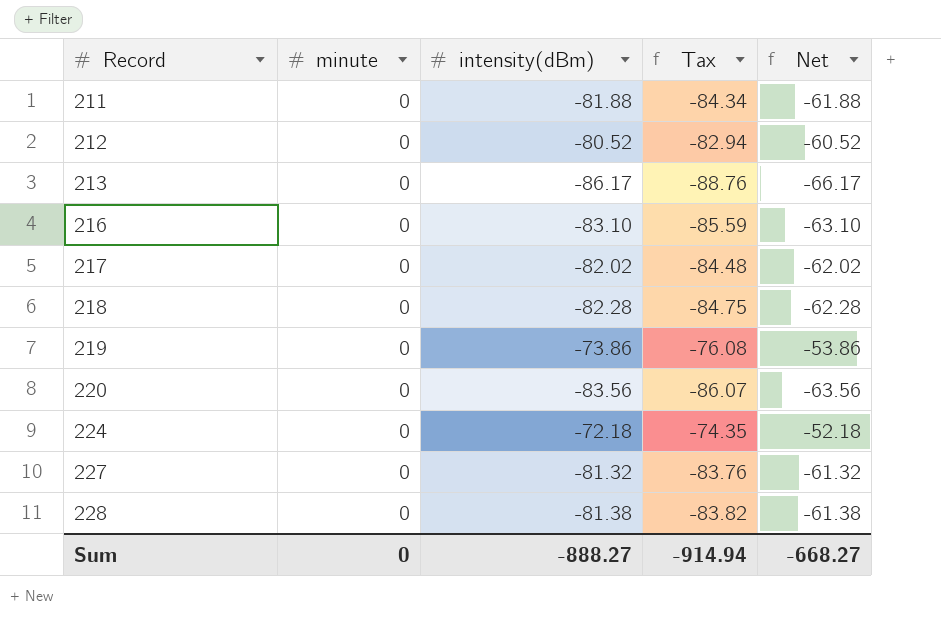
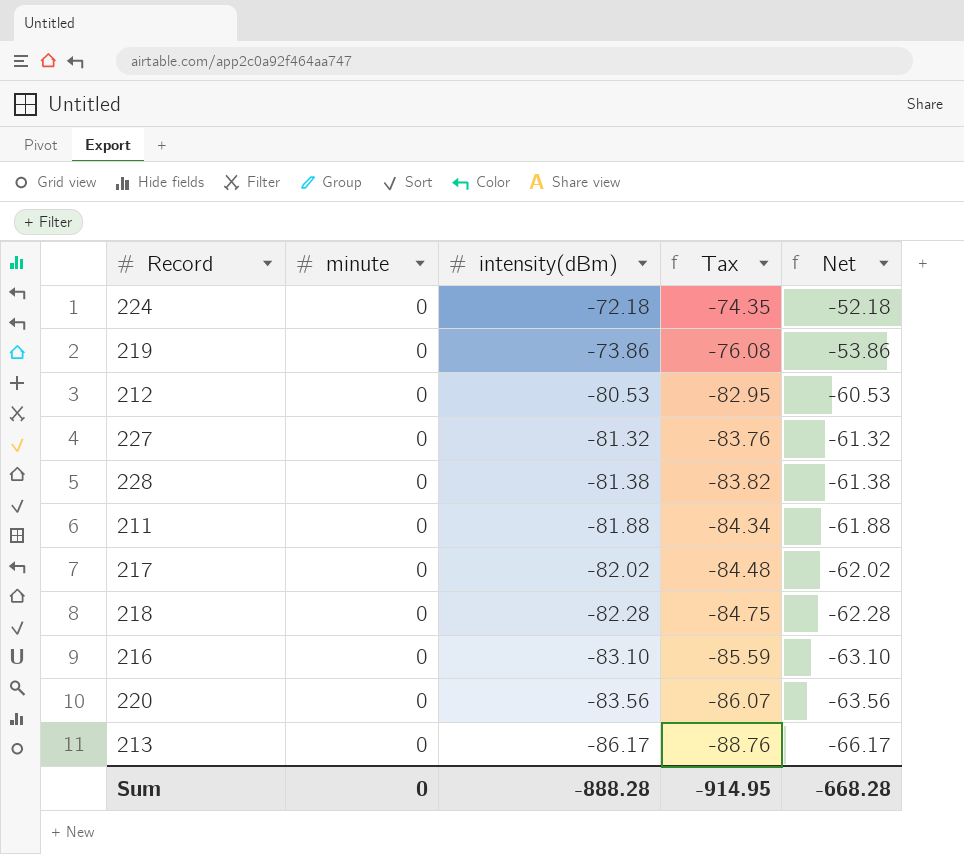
row order: Record ascending -> intensity(dBm) descending
212 | intensity(dBm): -80.52 -> -80.53
212 | Tax: -82.94 -> -82.95
212 | Net: -60.52 -> -60.53
Sum | intensity(dBm): -888.27 -> -888.28
Sum | Tax: -914.94 -> -914.95
Sum | Net: -668.27 -> -668.28

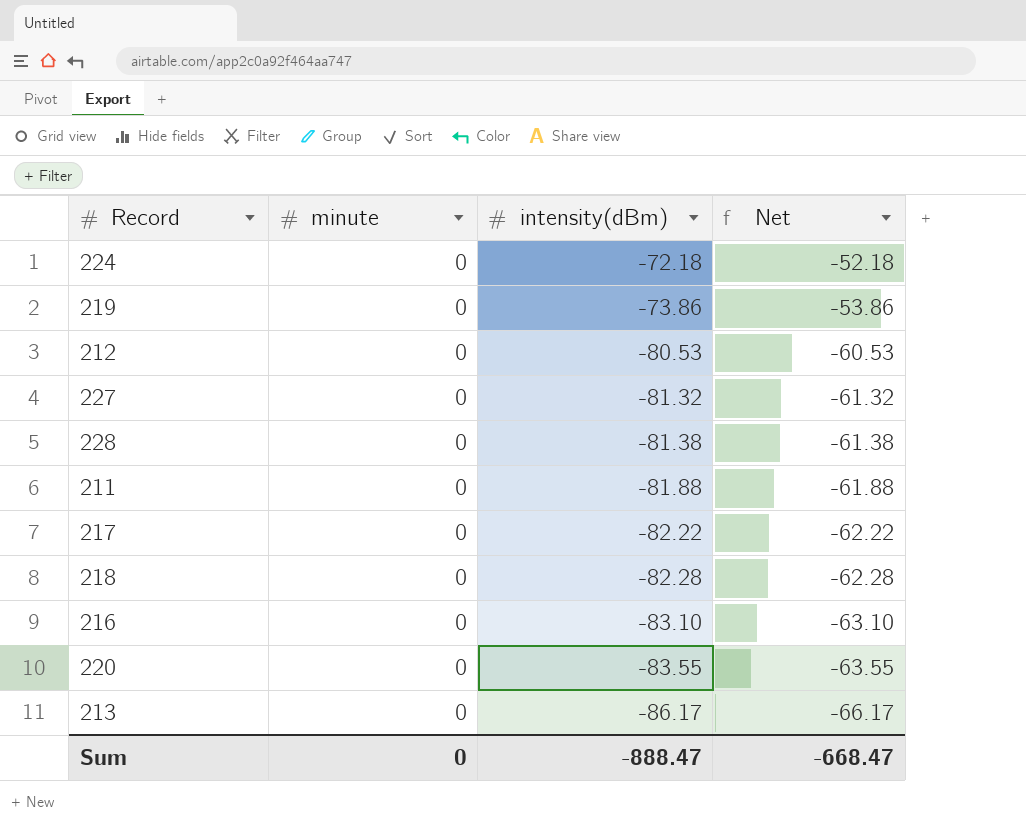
column Tax | formula: [intensity(dBm)] * 1.03 -> none
217 | intensity(dBm): -82.02 -> -82.22
217 | Net: -62.02 -> -62.22
220 | intensity(dBm): -83.56 -> -83.55
220 | Net: -63.56 -> -63.55
Sum | intensity(dBm): -888.28 -> -888.47
Sum | Net: -668.28 -> -668.47

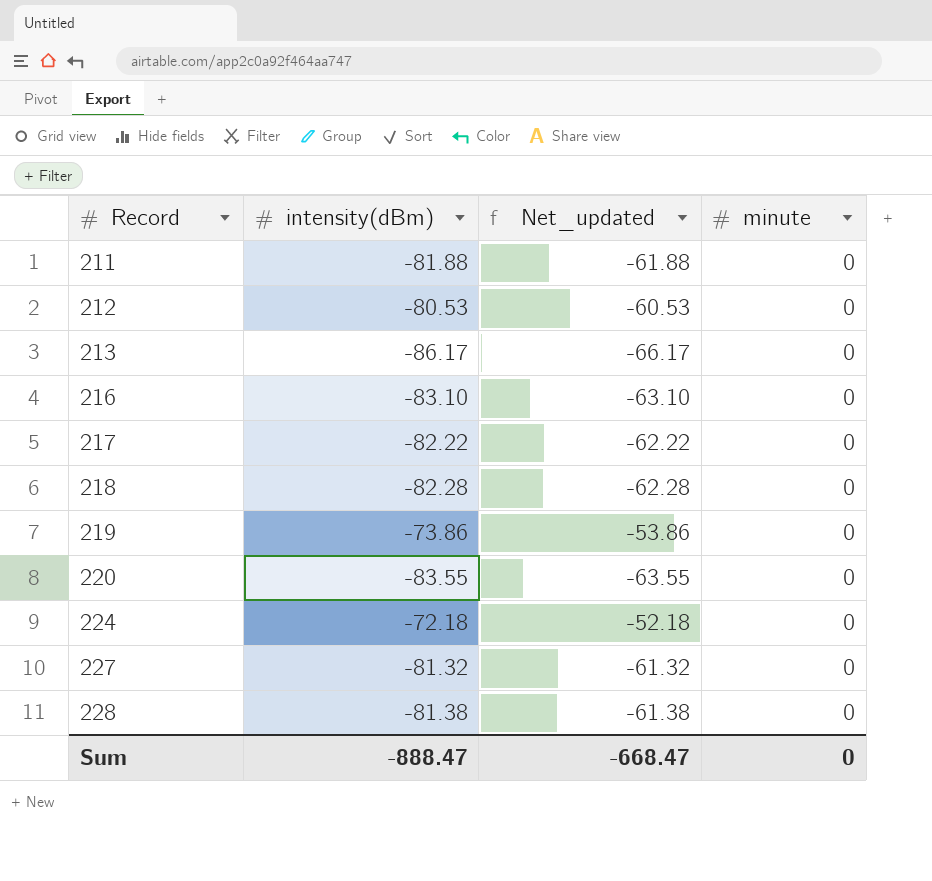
row order: intensity(dBm) descending -> Record ascending
column name: Net -> Net_updated
column minute | position: 2 -> 4

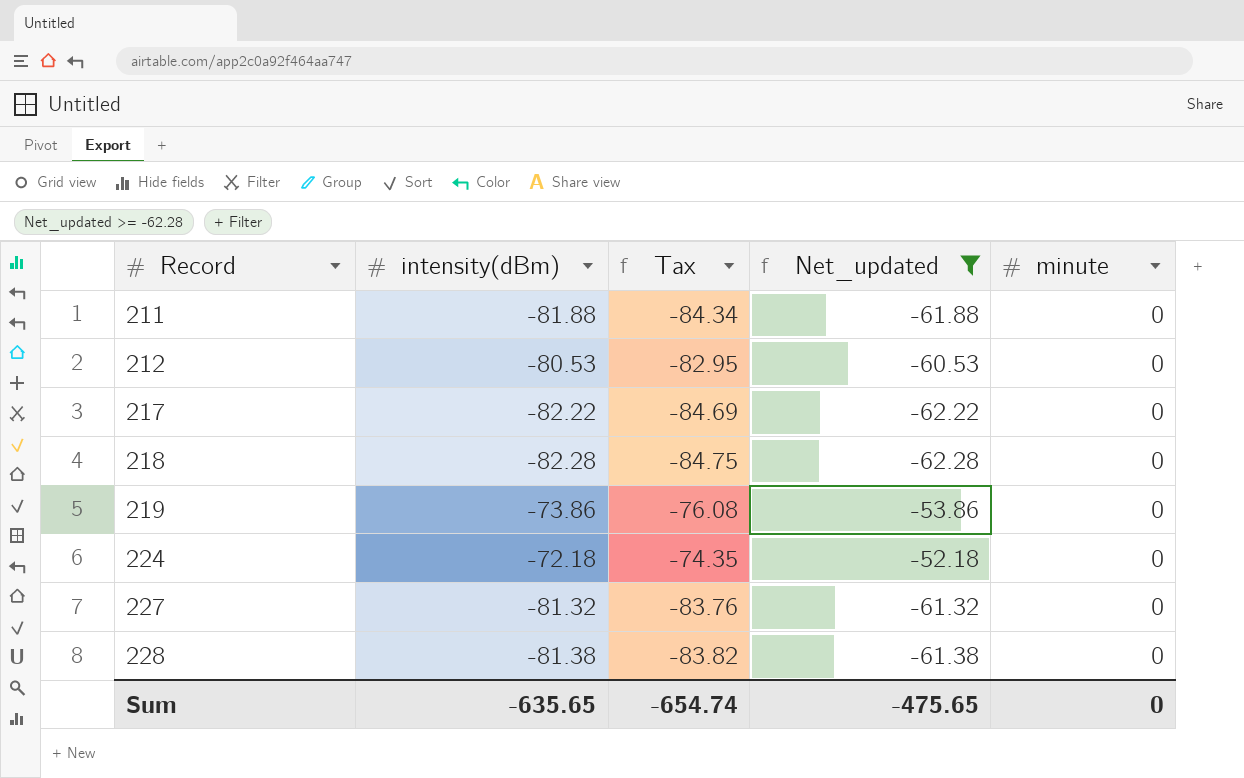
filter: none -> Net_updated >= -62.28
column Tax | formula: none -> [intensity(dBm)] * 1.03
Sum | intensity(dBm): -888.47 -> -635.65
Sum | Net_updated: -668.47 -> -475.65

